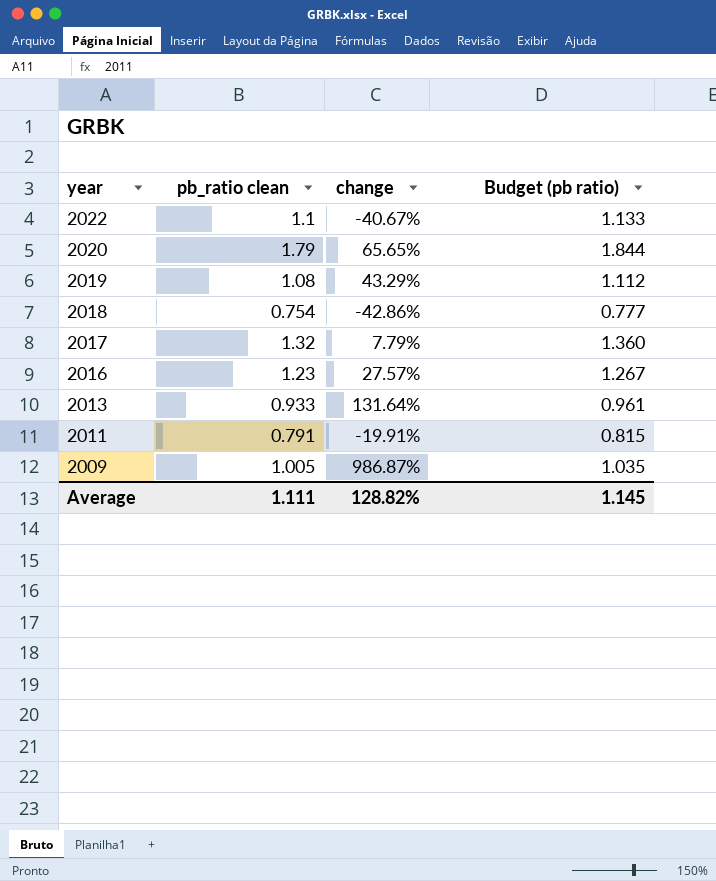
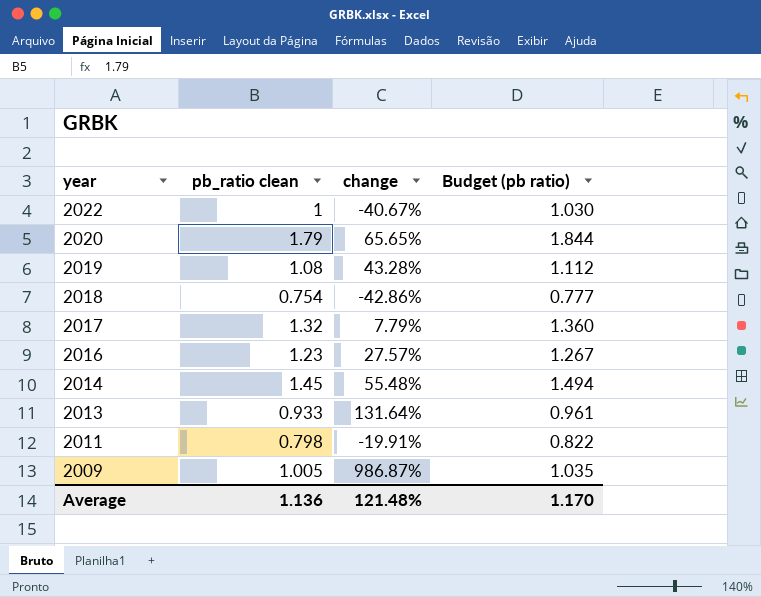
2022 | pb_ratio clean: 1.1 -> 1
2022 | Budget (pb ratio): 1.133 -> 1.030
2019 | change: 43.29% -> 43.28%
row 2014: none -> 1.45 | 55.48% | 1.494
2011 | pb_ratio clean: 0.791 -> 0.798
2011 | Budget (pb ratio): 0.815 -> 0.822
Average | pb_ratio clean: 1.111 -> 1.136
Average | change: 128.82% -> 121.48%
Average | Budget (pb ratio): 1.145 -> 1.170

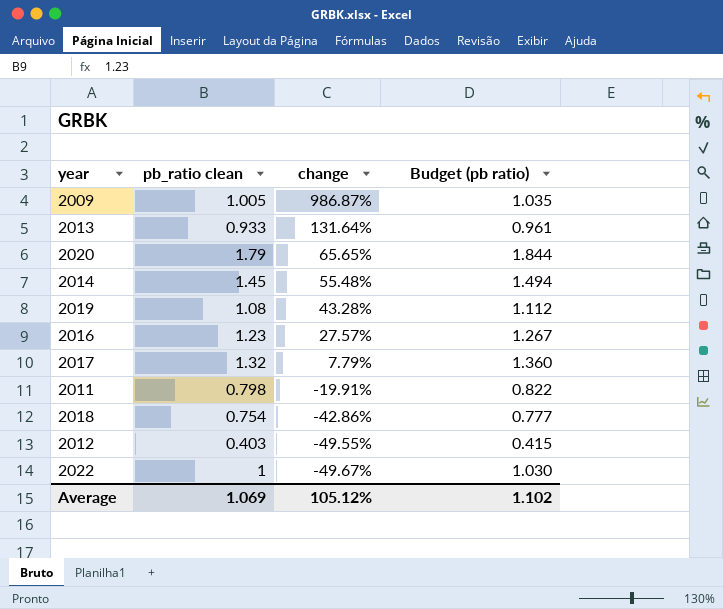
row order: year descending -> change descending
row 2012: none -> 0.403 | -49.55% | 0.415
2022 | change: -40.67% -> -49.67%
Average | pb_ratio clean: 1.136 -> 1.069
Average | change: 121.48% -> 105.12%
Average | Budget (pb ratio): 1.170 -> 1.102

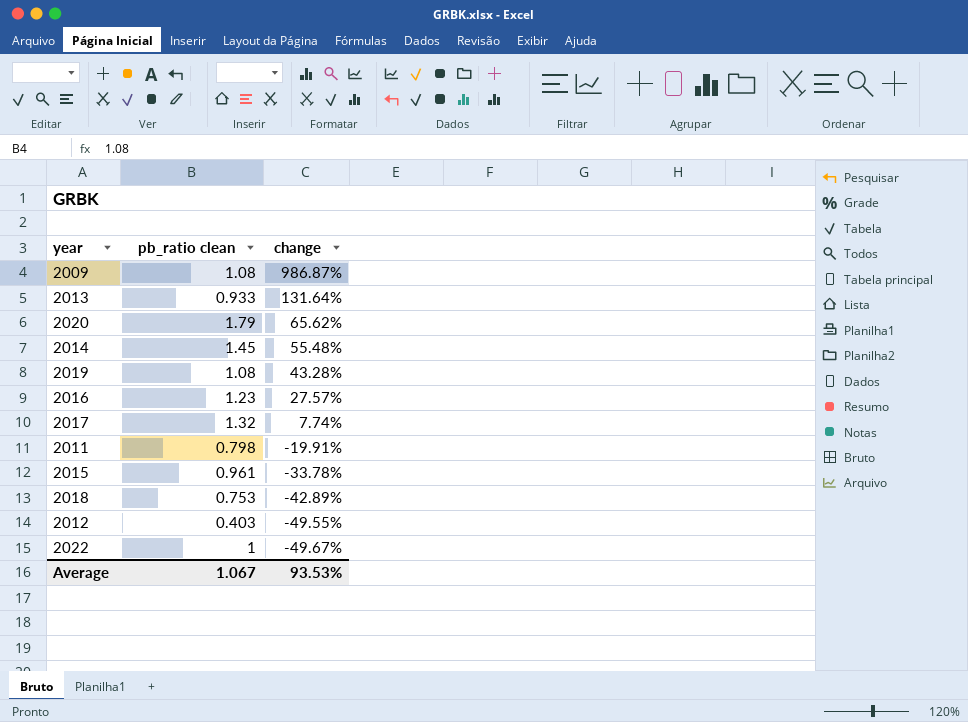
column Budget (pb ratio) | formula: [pb_ratio clean] * 1.03 -> none
2009 | pb_ratio clean: 1.005 -> 1.08
2020 | change: 65.65% -> 65.62%
2017 | change: 7.79% -> 7.74%
row 2015: none -> 0.961 | -33.78%
2018 | pb_ratio clean: 0.754 -> 0.753
2018 | change: -42.86% -> -42.89%
Average | pb_ratio clean: 1.069 -> 1.067
Average | change: 105.12% -> 93.53%

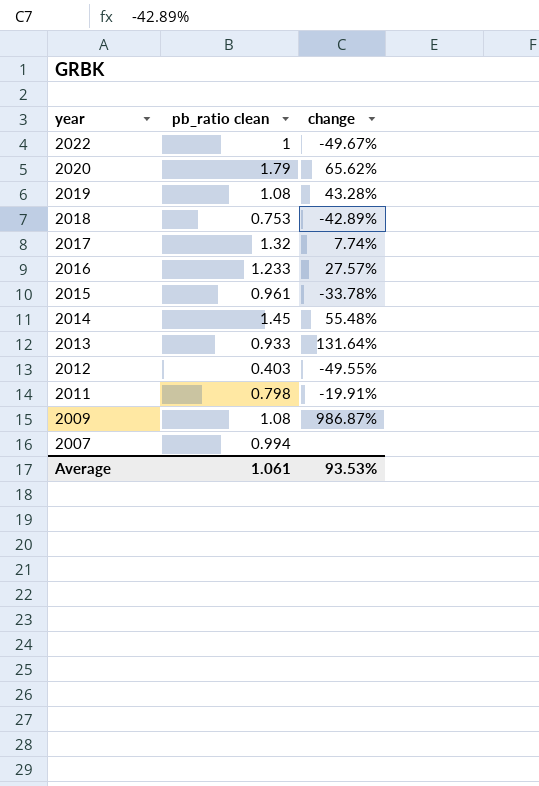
row order: change descending -> year descending
2016 | pb_ratio clean: 1.23 -> 1.233
row 2007: none -> 0.994 | none
Average | pb_ratio clean: 1.067 -> 1.061

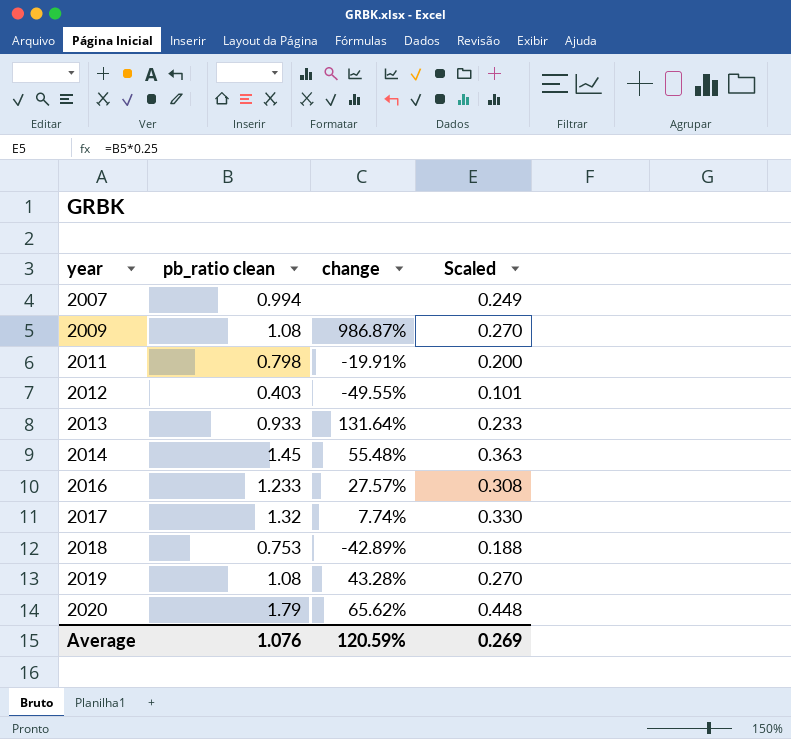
row order: year descending -> year ascending
column Scaled | formula: none -> [pb_ratio clean] * 0.25
row 2022: 1 | -49.67% -> none
row 2015: 0.961 | -33.78% -> none
Average | pb_ratio clean: 1.061 -> 1.076
Average | change: 93.53% -> 120.59%

